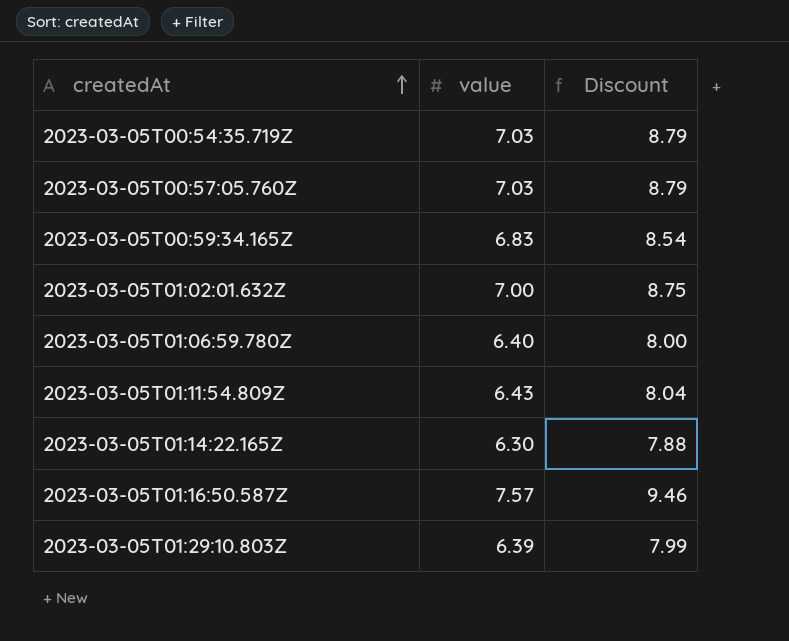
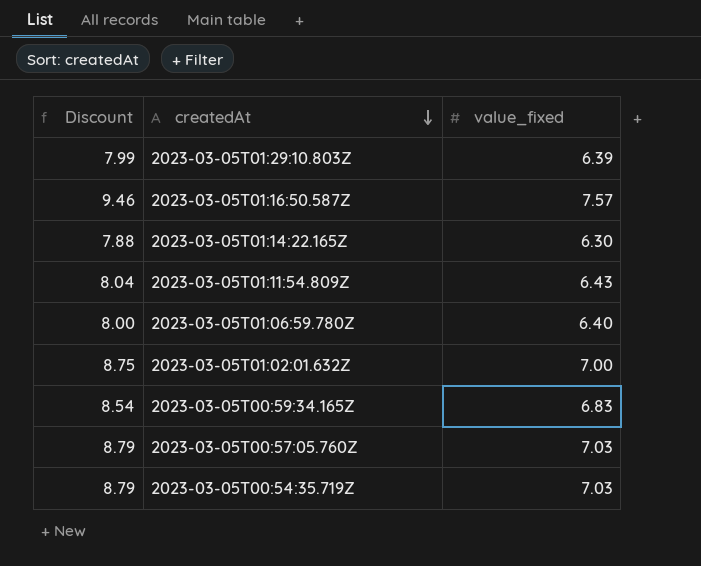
row order: createdAt ascending -> createdAt descending
column Discount | position: 3 -> 1
column name: value -> value_fixed

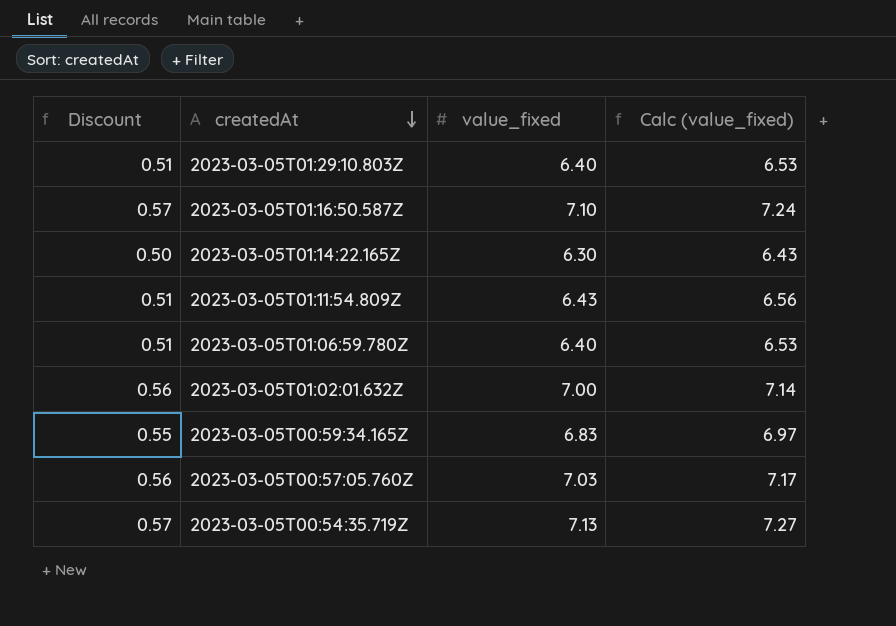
column Discount | formula: [value_fixed] * 1.25 -> [value_fixed] * 0.08
column Calc (value_fixed) | formula: none -> [value_fixed] * 1.02
2023-03-05T01:29:10.803Z | value_fixed: 6.39 -> 6.40
2023-03-05T01:16:50.587Z | value_fixed: 7.57 -> 7.10
2023-03-05T00:54:35.719Z | value_fixed: 7.03 -> 7.13

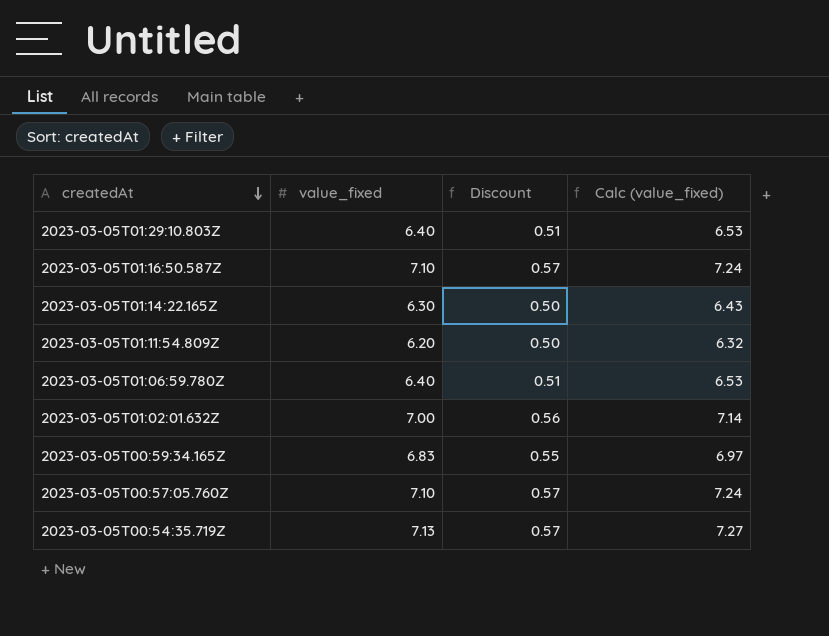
column Discount | position: 1 -> 3
2023-03-05T01:11:54.809Z | value_fixed: 6.43 -> 6.20
2023-03-05T01:11:54.809Z | Discount: 0.51 -> 0.50
2023-03-05T01:11:54.809Z | Calc (value_fixed): 6.56 -> 6.32
2023-03-05T00:57:05.760Z | value_fixed: 7.03 -> 7.10
2023-03-05T00:57:05.760Z | Discount: 0.56 -> 0.57
2023-03-05T00:57:05.760Z | Calc (value_fixed): 7.17 -> 7.24

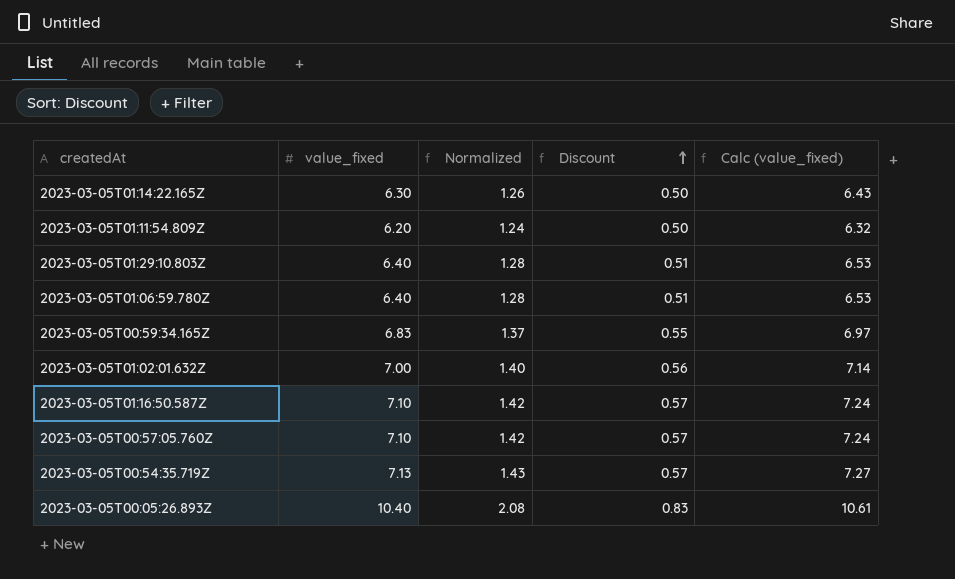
row order: createdAt descending -> Discount ascending
column Normalized | formula: none -> [value_fixed] * 0.2
row 2023-03-05T00:05:26.893Z: none -> 10.40 | 2.08 | 0.83 | 10.61

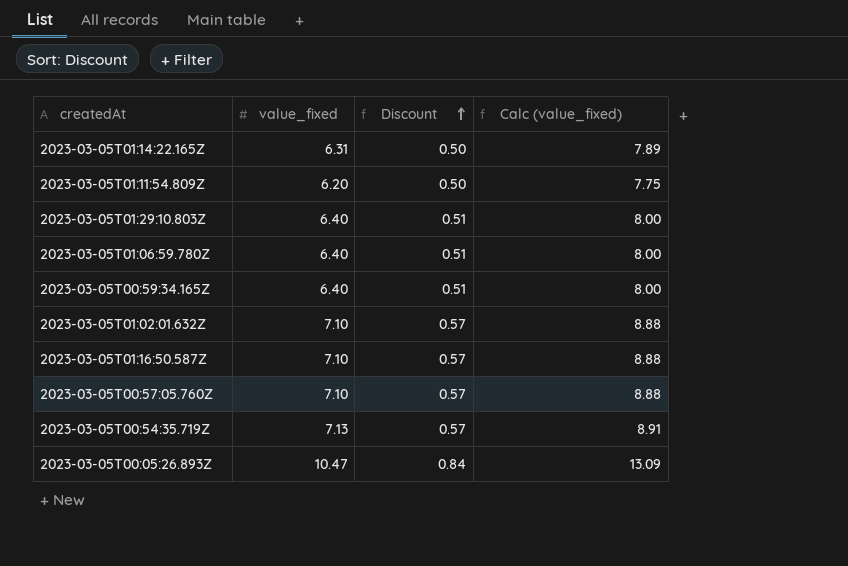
column Normalized | formula: [value_fixed] * 0.2 -> none
column Calc (value_fixed) | formula: [value_fixed] * 1.02 -> [value_fixed] * 1.25
2023-03-05T01:14:22.165Z | value_fixed: 6.30 -> 6.31
2023-03-05T00:59:34.165Z | value_fixed: 6.83 -> 6.40
2023-03-05T00:59:34.165Z | Discount: 0.55 -> 0.51
2023-03-05T01:02:01.632Z | value_fixed: 7.00 -> 7.10
2023-03-05T01:02:01.632Z | Discount: 0.56 -> 0.57
2023-03-05T00:05:26.893Z | value_fixed: 10.40 -> 10.47
2023-03-05T00:05:26.893Z | Discount: 0.83 -> 0.84

